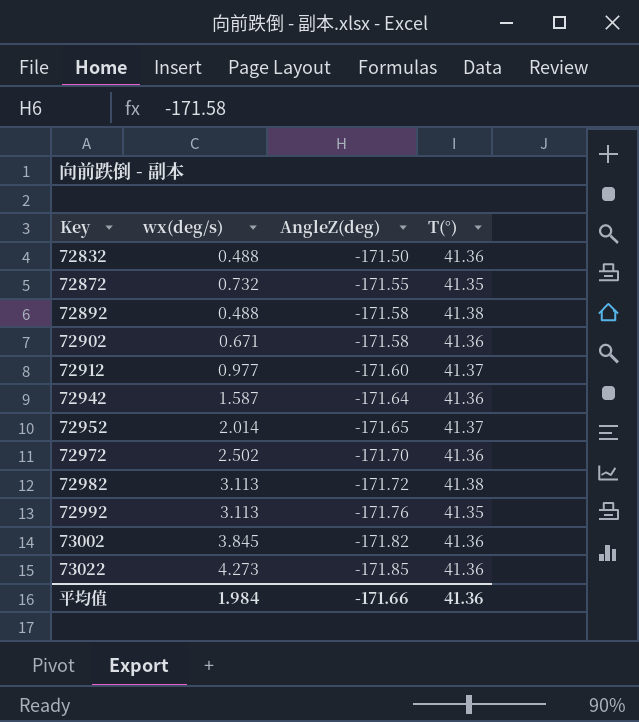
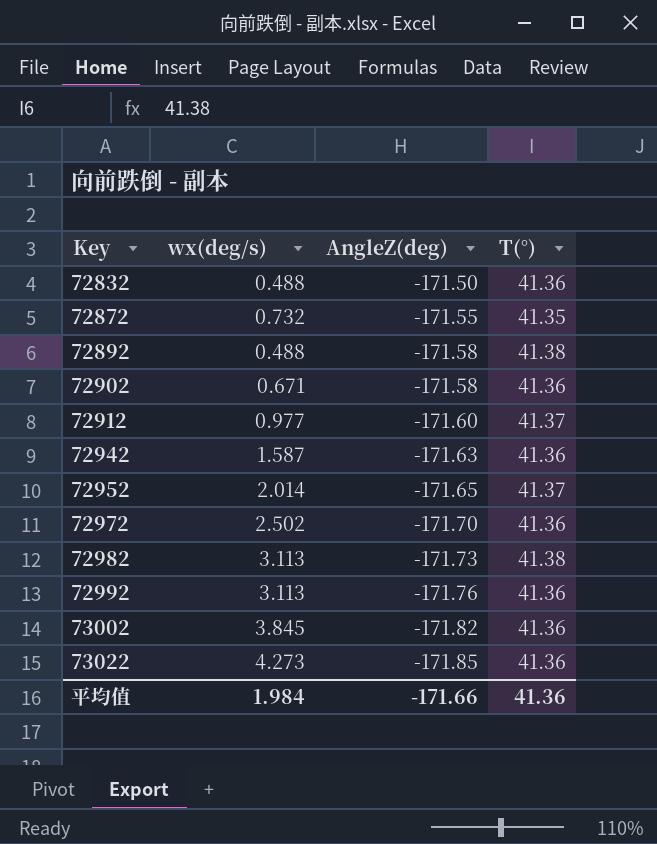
72942 | AngleZ(deg): -171.64 -> -171.63
72982 | AngleZ(deg): -171.72 -> -171.73
72992 | T(°): 41.35 -> 41.36

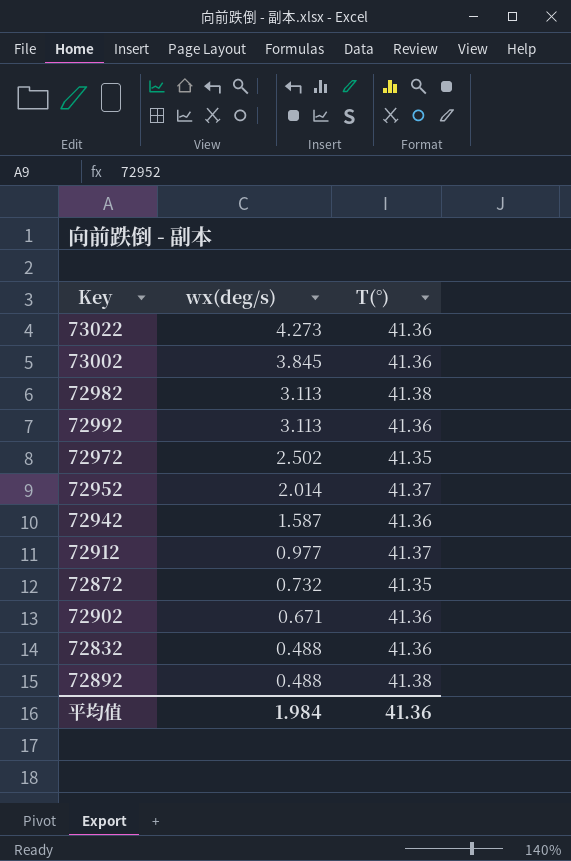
row order: Key ascending -> wx(deg/s) descending
column AngleZ(deg) | position: 3 -> none
72972 | T(°): 41.36 -> 41.35

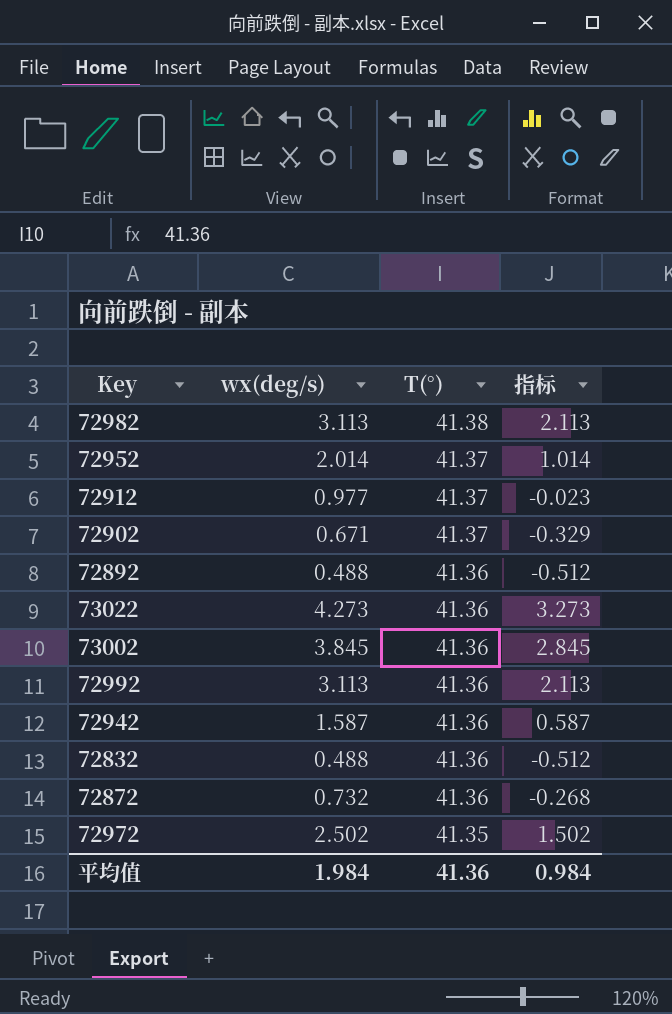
row order: wx(deg/s) descending -> T(°) descending
column 指标 | formula: none -> [wx(deg/s)] - 1
72902 | T(°): 41.36 -> 41.37
72892 | T(°): 41.38 -> 41.36
72872 | T(°): 41.35 -> 41.36

